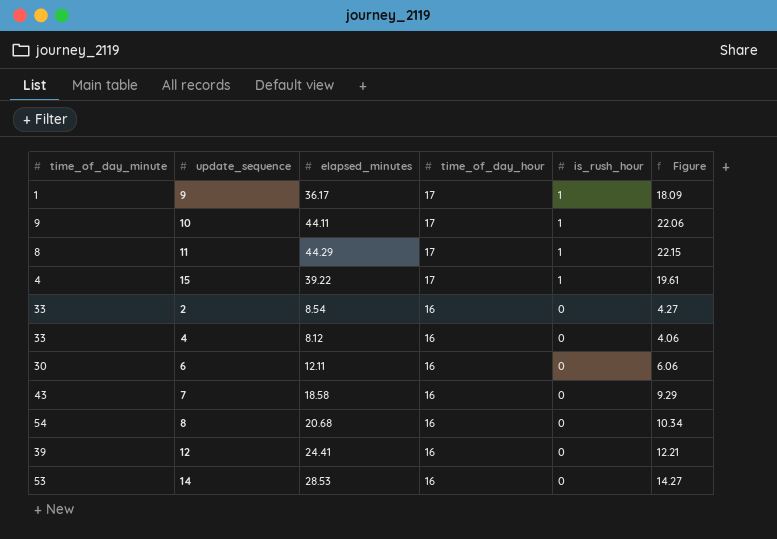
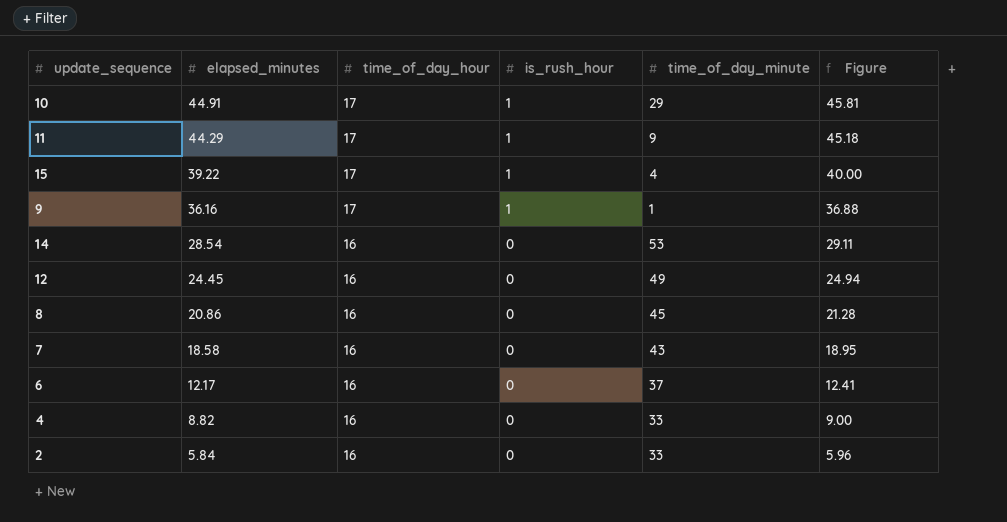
row order: time_of_day_hour descending -> elapsed_minutes descending
column time_of_day_minute | position: 1 -> 5
column Figure | formula: [elapsed_minutes] * 0.5 -> [elapsed_minutes] * 1.02
10 | elapsed_minutes: 44.11 -> 44.91
10 | time_of_day_minute: 9 -> 29
11 | time_of_day_minute: 8 -> 9
9 | elapsed_minutes: 36.17 -> 36.16
14 | elapsed_minutes: 28.53 -> 28.54
12 | elapsed_minutes: 24.41 -> 24.45
12 | time_of_day_minute: 39 -> 49
8 | elapsed_minutes: 20.68 -> 20.86
8 | time_of_day_minute: 54 -> 45
6 | elapsed_minutes: 12.11 -> 12.17
6 | time_of_day_minute: 30 -> 37
4 | elapsed_minutes: 8.12 -> 8.82
2 | elapsed_minutes: 8.54 -> 5.84

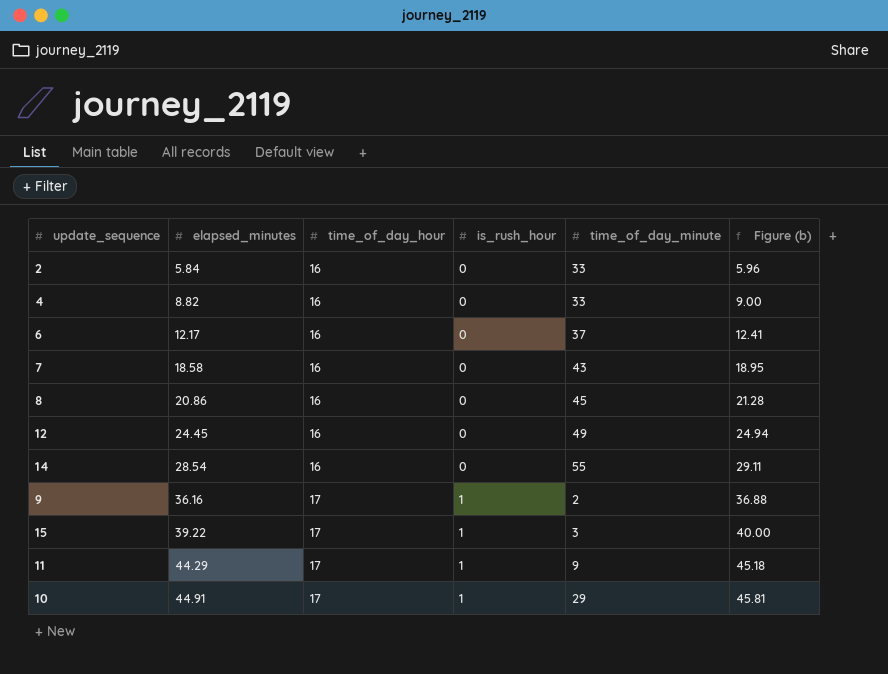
row order: elapsed_minutes descending -> elapsed_minutes ascending
column name: Figure -> Figure (b)
14 | time_of_day_minute: 53 -> 55
9 | time_of_day_minute: 1 -> 2
15 | time_of_day_minute: 4 -> 3

